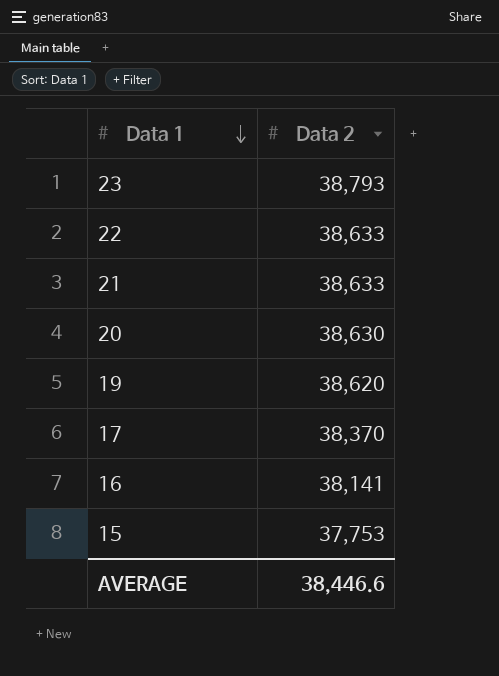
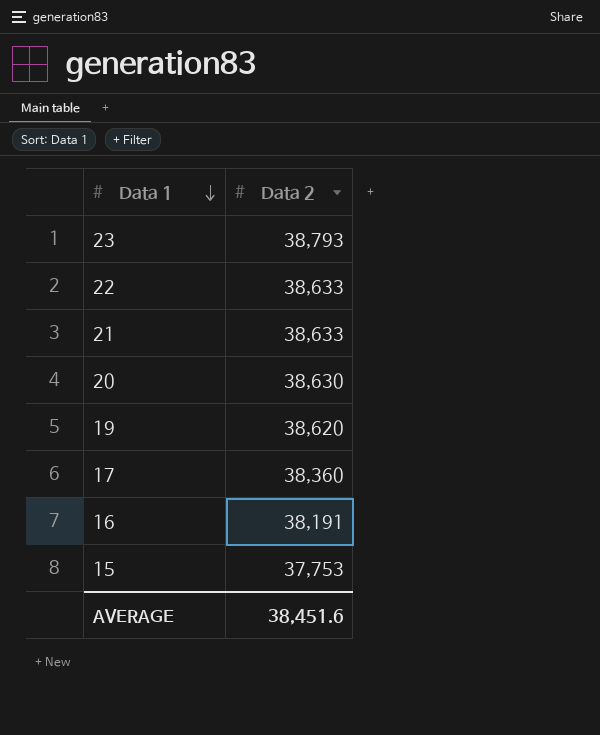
17 | Data 2: 38,370 -> 38,360
16 | Data 2: 38,141 -> 38,191
AVERAGE | Data 2: 38,446.6 -> 38,451.6

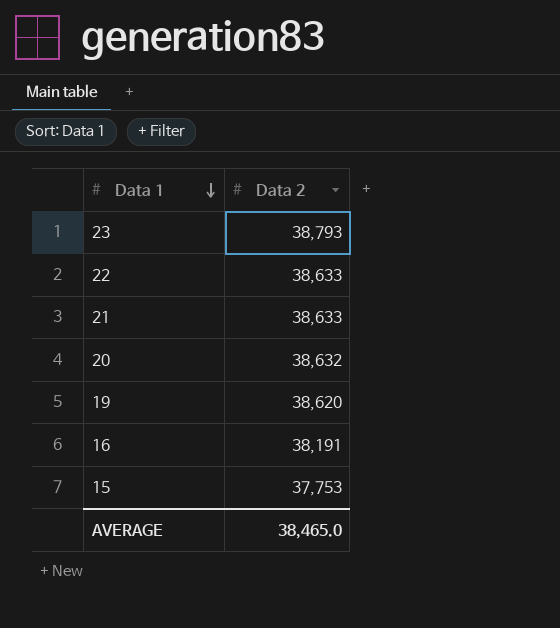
row 17: 38,360 -> none
20 | Data 2: 38,630 -> 38,632
AVERAGE | Data 2: 38,451.6 -> 38,465.0

